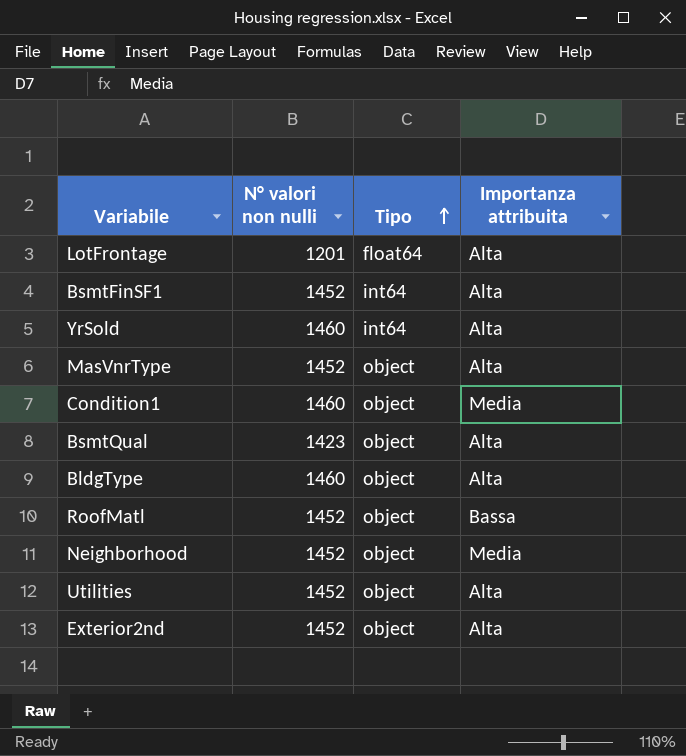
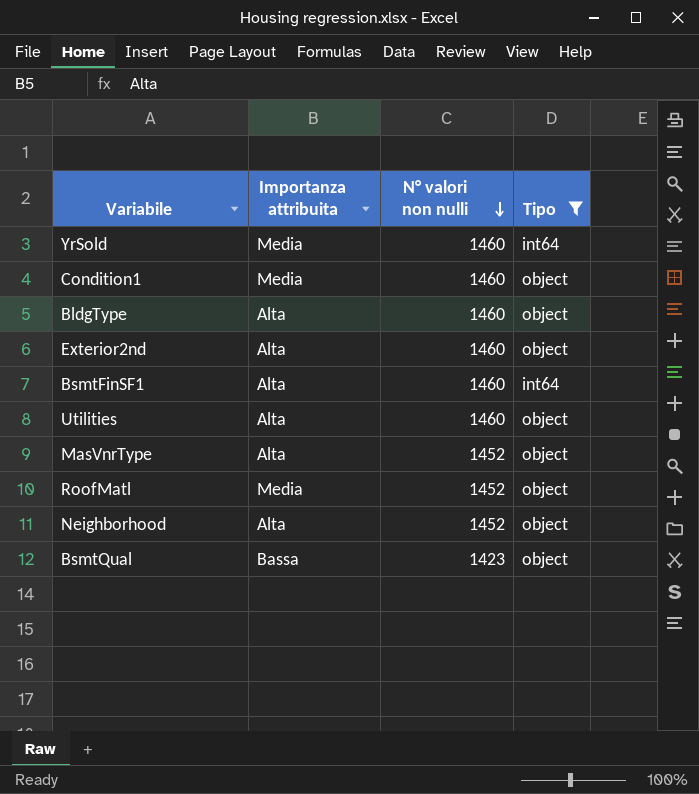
filter: none -> Tipo != float64
row order: Tipo ascending -> N° valori non nulli descending
column Importanza attribuita | position: 4 -> 2
YrSold | Importanza attribuita: Alta -> Media
Exterior2nd | N° valori non nulli: 1452 -> 1460
BsmtFinSF1 | N° valori non nulli: 1452 -> 1460
Utilities | N° valori non nulli: 1452 -> 1460
RoofMatl | Importanza attribuita: Bassa -> Media
Neighborhood | Importanza attribuita: Media -> Alta
BsmtQual | Importanza attribuita: Alta -> Bassa

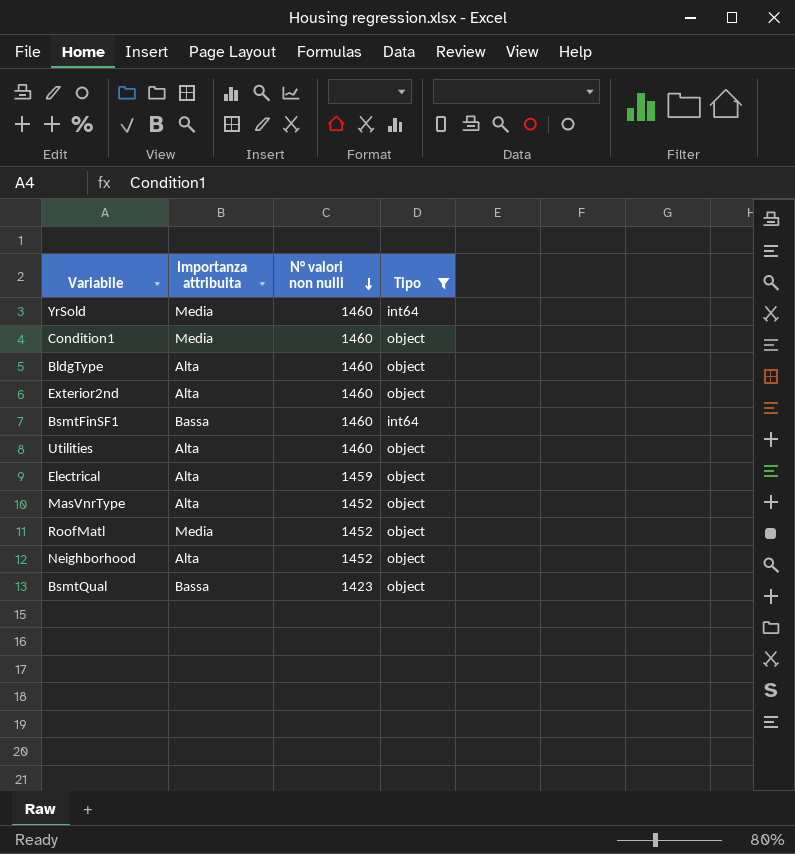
BsmtFinSF1 | Importanza attribuita: Alta -> Bassa
row Electrical: none -> Alta | 1459 | object

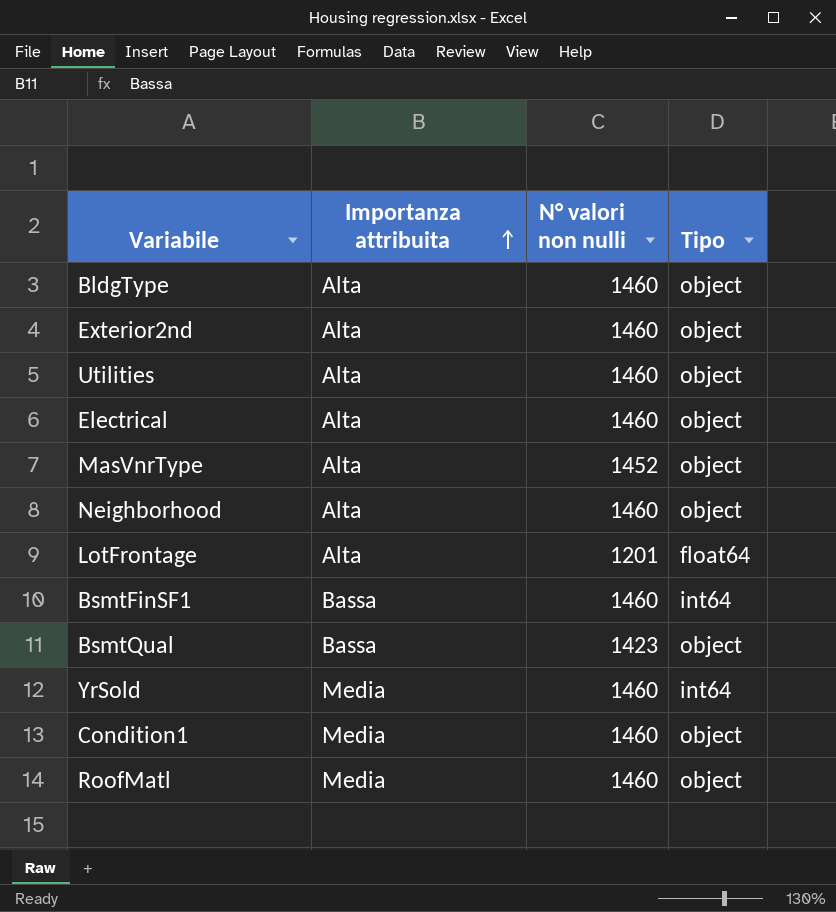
filter: Tipo != float64 -> none
row order: N° valori non nulli descending -> Importanza attribuita ascending
Electrical | N° valori non nulli: 1459 -> 1460
Neighborhood | N° valori non nulli: 1452 -> 1460
RoofMatl | N° valori non nulli: 1452 -> 1460

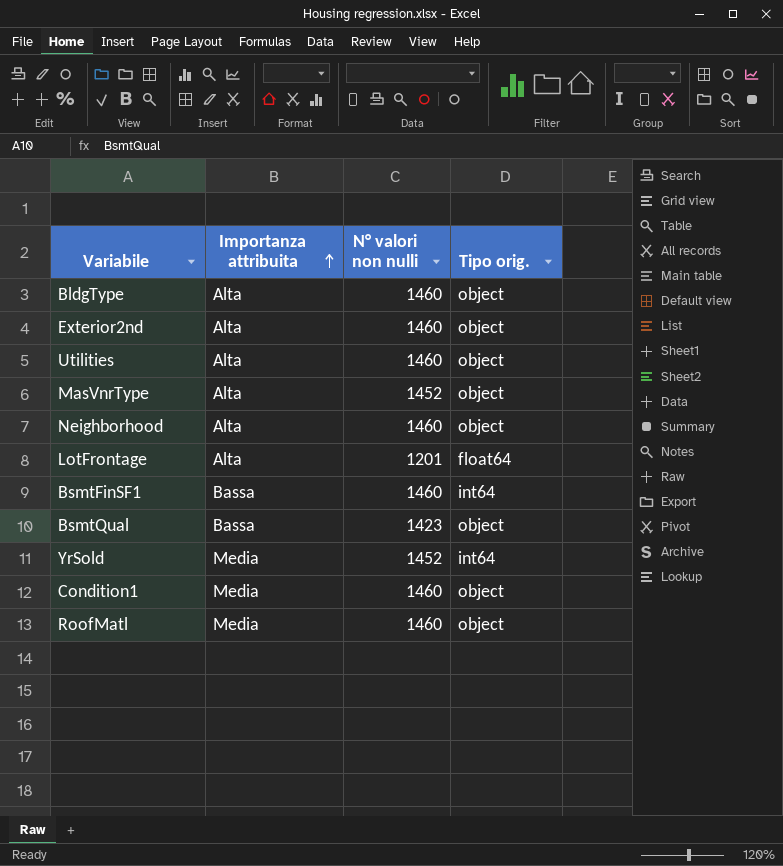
column name: Tipo -> Tipo orig.
row Electrical: Alta | 1460 | object -> none
YrSold | N° valori non nulli: 1460 -> 1452

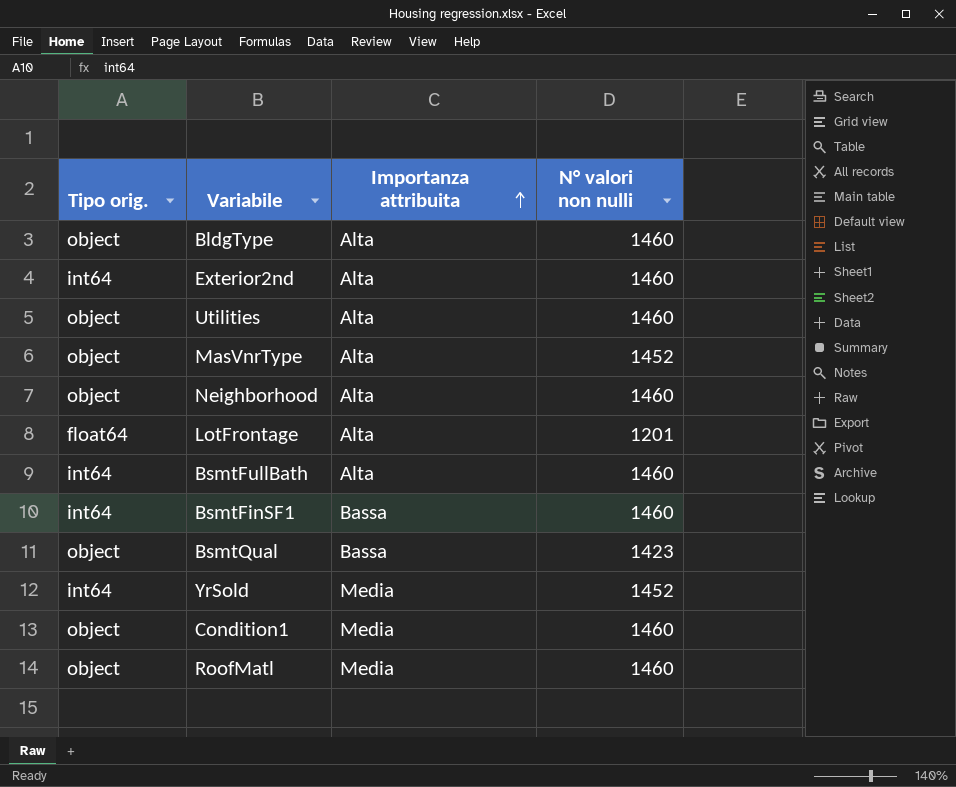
column Tipo orig. | position: 4 -> 1
Exterior2nd | Tipo orig.: object -> int64
row BsmtFullBath: none -> int64 | Alta | 1460

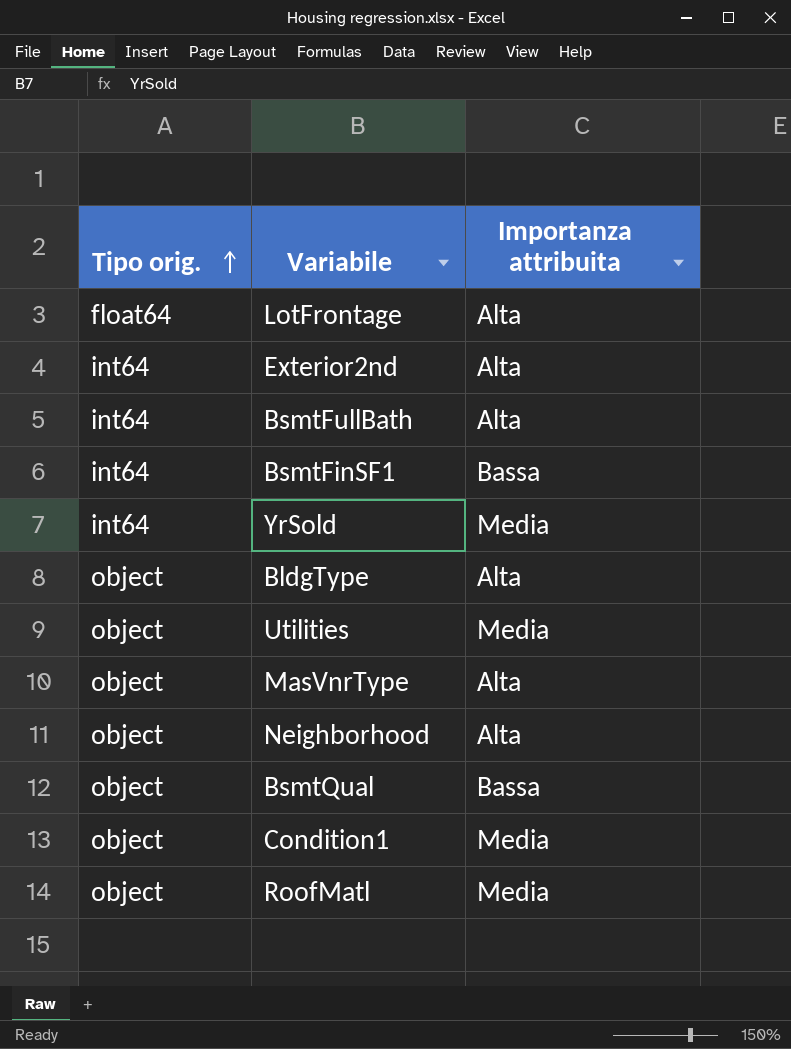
row order: Importanza attribuita ascending -> Tipo orig. ascending
column N° valori non nulli | position: 4 -> none
Utilities | Importanza attribuita: Alta -> Media

